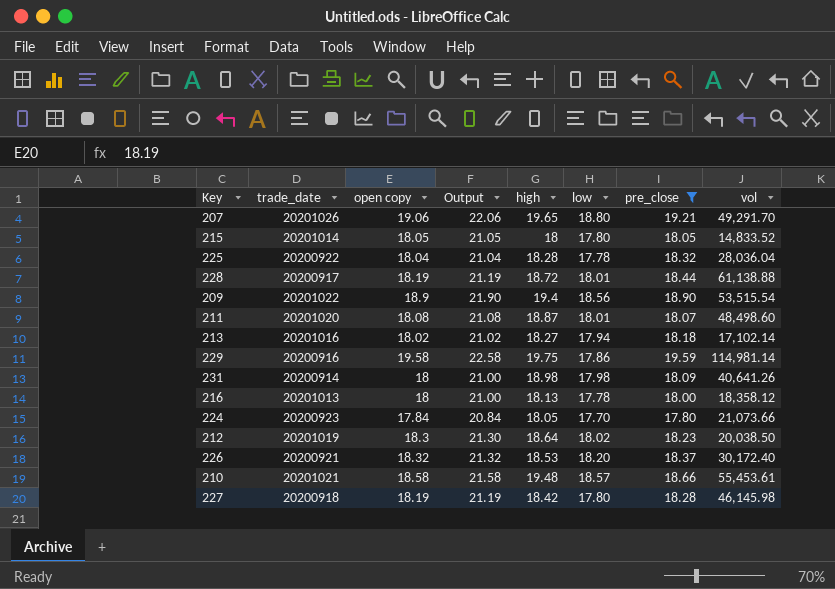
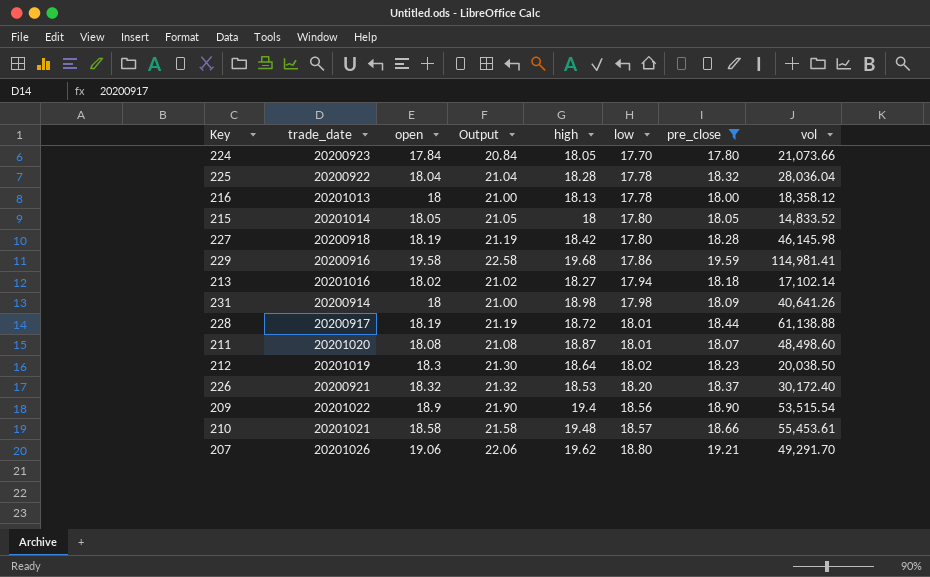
row order: none -> low ascending
column name: open copy -> open
229 | high: 19.75 -> 19.68
229 | vol: 114,981.14 -> 114,981.41
207 | high: 19.65 -> 19.62

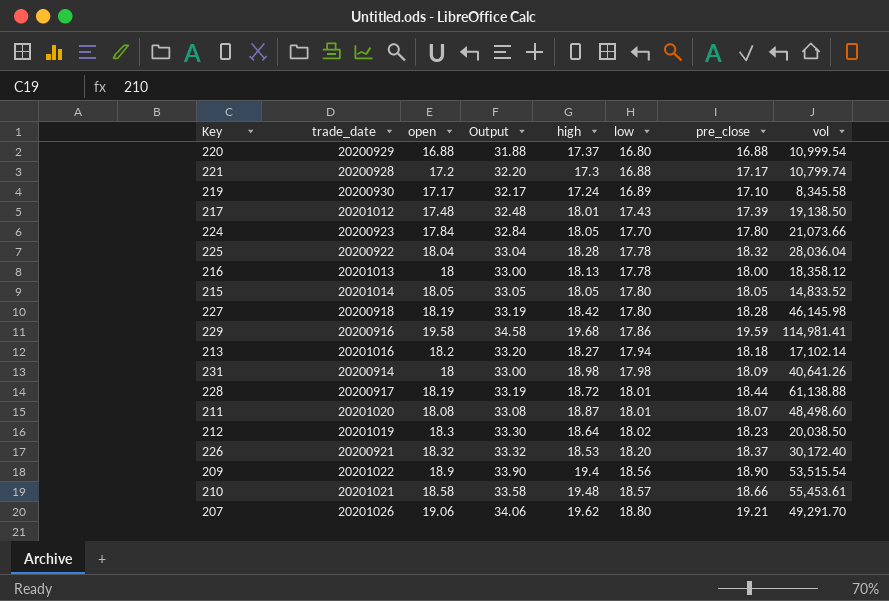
filter: pre_close >= 17.80 -> none
column Output | formula: [open] + 3 -> [open] + 15
215 | high: 18 -> 18.05
213 | open: 18.02 -> 18.2

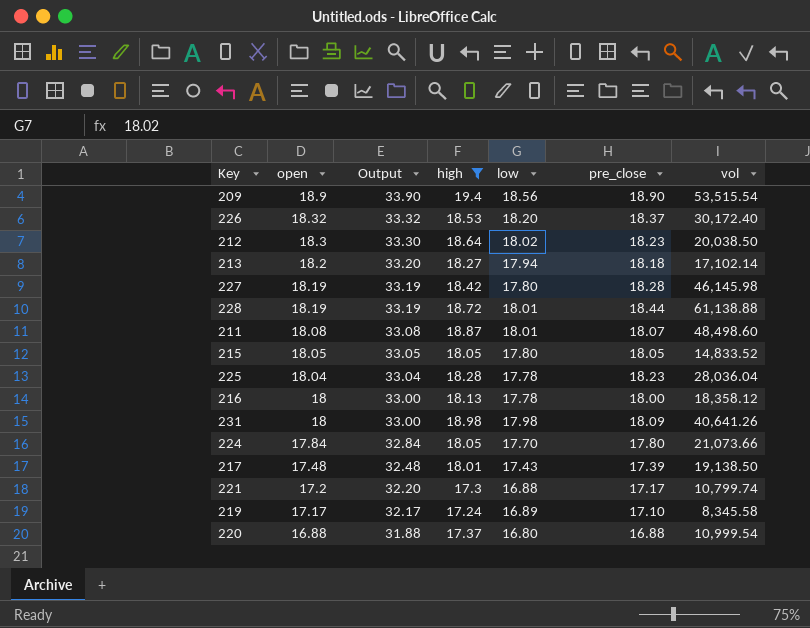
filter: none -> high <= 19.4
row order: low ascending -> open descending
column trade_date | position: 2 -> none
225 | pre_close: 18.32 -> 18.23

